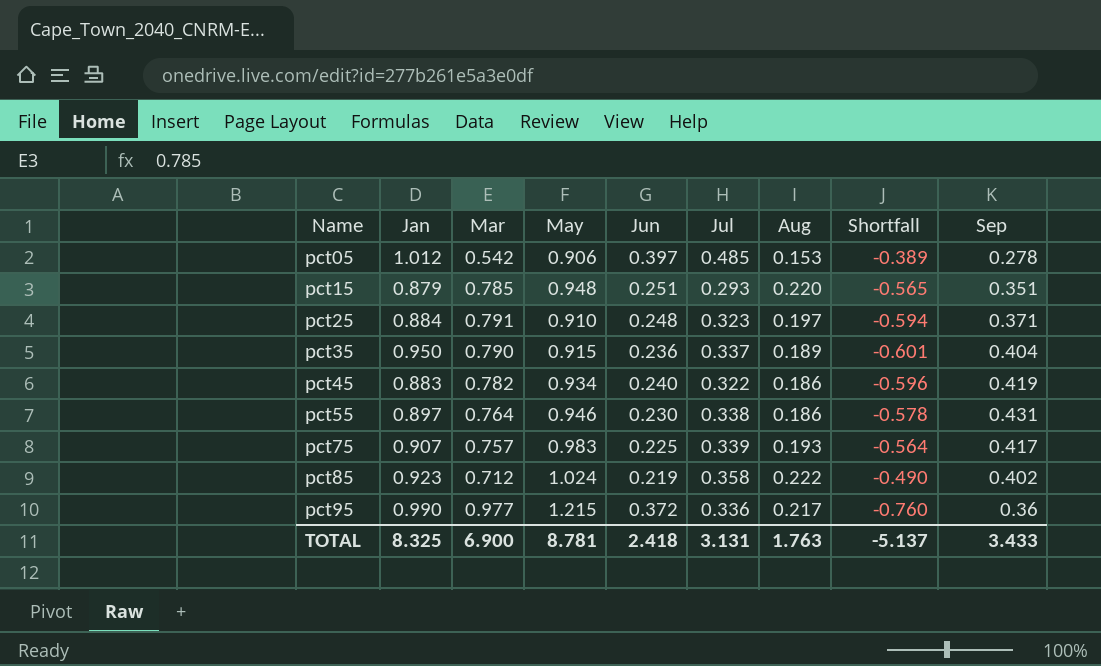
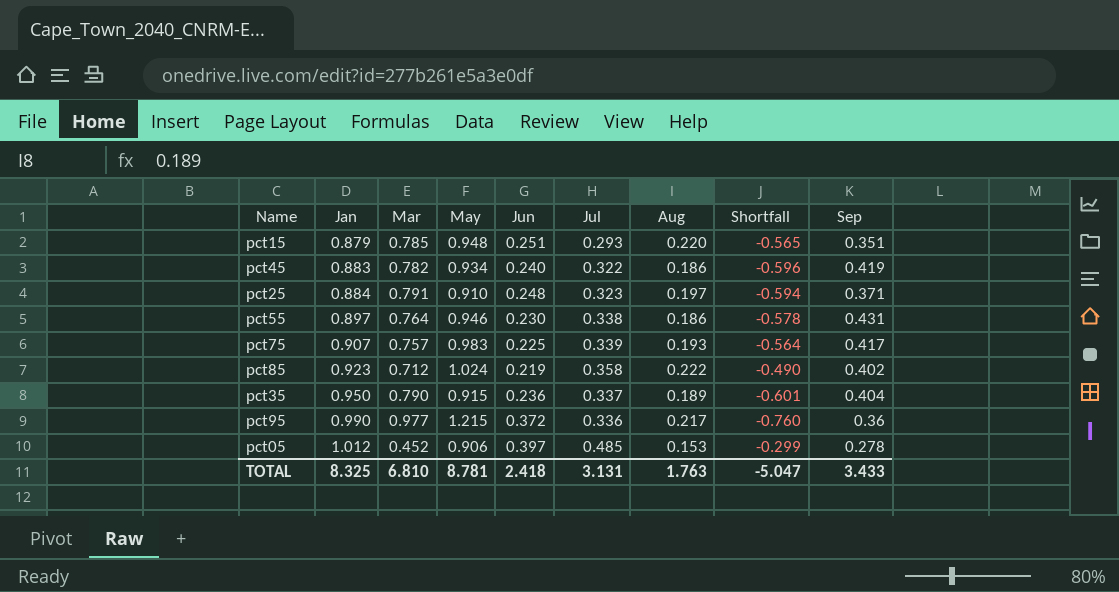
row order: Name ascending -> Jan ascending
pct05 | Mar: 0.542 -> 0.452
pct05 | Shortfall: -0.389 -> -0.299
TOTAL | Mar: 6.900 -> 6.810
TOTAL | Shortfall: -5.137 -> -5.047

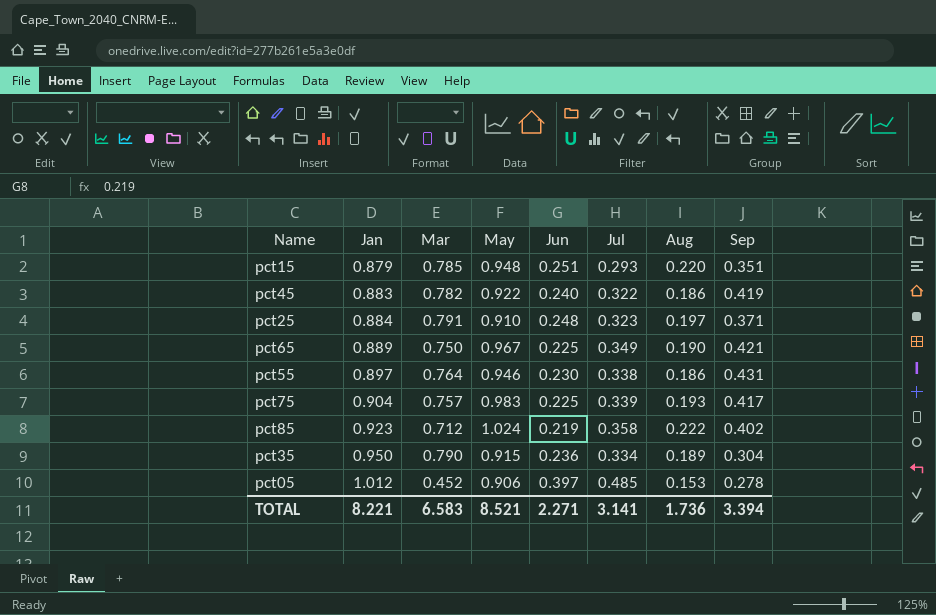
column Shortfall | formula: [Aug] - [Mar] -> none
row pct95: 0.990 | 0.977 | 1.215 | 0.372 | 0.336 | 0.217 | -0.760 | 0.36 -> none
pct45 | May: 0.934 -> 0.922
row pct65: none -> 0.889 | 0.750 | 0.967 | 0.225 | 0.349 | 0.190 | 0.421
pct75 | Jan: 0.907 -> 0.904
pct35 | Jul: 0.337 -> 0.334
pct35 | Sep: 0.404 -> 0.304
TOTAL | Jan: 8.325 -> 8.221
TOTAL | Mar: 6.810 -> 6.583
TOTAL | May: 8.781 -> 8.521
TOTAL | Jun: 2.418 -> 2.271
TOTAL | Jul: 3.131 -> 3.141
TOTAL | Aug: 1.763 -> 1.736
TOTAL | Sep: 3.433 -> 3.394

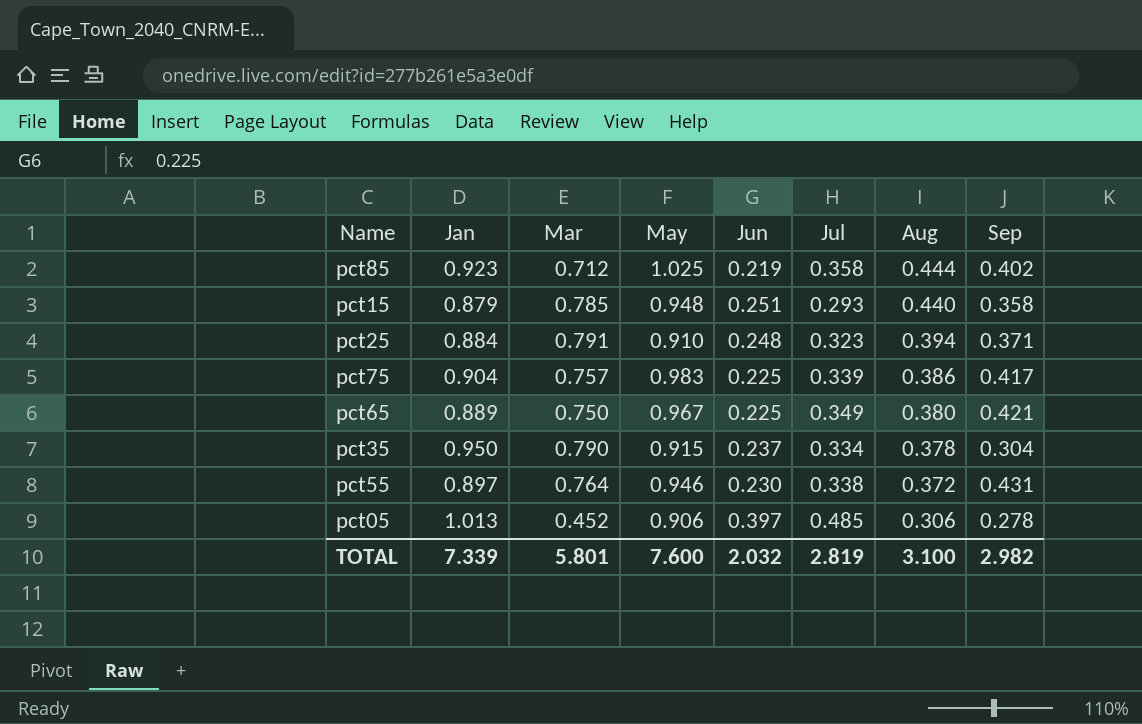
row order: Jan ascending -> Aug descending
row pct45: 0.883 | 0.782 | 0.922 | 0.240 | 0.322 | 0.186 | 0.419 -> none
pct85 | May: 1.024 -> 1.025
pct85 | Aug: 0.222 -> 0.444
pct15 | Aug: 0.220 -> 0.440
pct15 | Sep: 0.351 -> 0.358
pct25 | Aug: 0.197 -> 0.394
pct75 | Aug: 0.193 -> 0.386
pct65 | Aug: 0.190 -> 0.380
pct35 | Jun: 0.236 -> 0.237
pct35 | Aug: 0.189 -> 0.378
pct55 | Aug: 0.186 -> 0.372
pct05 | Jan: 1.012 -> 1.013
pct05 | Aug: 0.153 -> 0.306
TOTAL | Jan: 8.221 -> 7.339
TOTAL | Mar: 6.583 -> 5.801
TOTAL | May: 8.521 -> 7.600
TOTAL | Jun: 2.271 -> 2.032
TOTAL | Jul: 3.141 -> 2.819
TOTAL | Aug: 1.736 -> 3.100
TOTAL | Sep: 3.394 -> 2.982

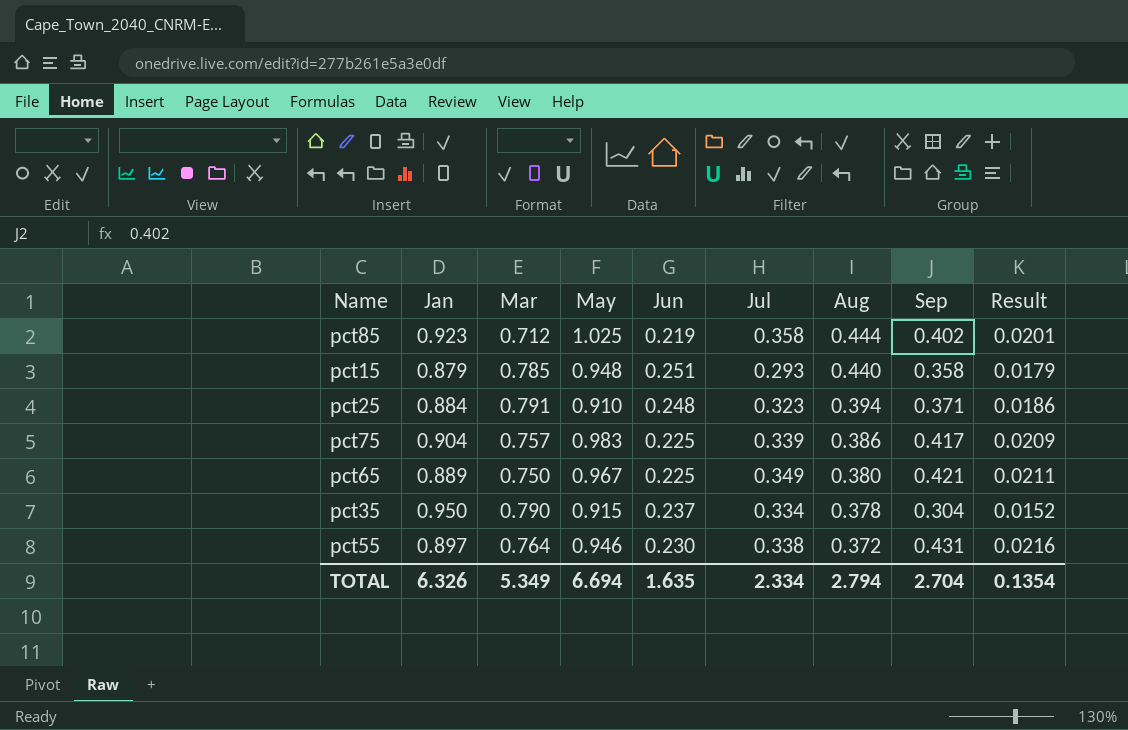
column Result | formula: none -> [Sep] * 0.05
row pct05: 1.013 | 0.452 | 0.906 | 0.397 | 0.485 | 0.306 | 0.278 -> none
TOTAL | Jan: 7.339 -> 6.326
TOTAL | Mar: 5.801 -> 5.349
TOTAL | May: 7.600 -> 6.694
TOTAL | Jun: 2.032 -> 1.635
TOTAL | Jul: 2.819 -> 2.334
TOTAL | Aug: 3.100 -> 2.794
TOTAL | Sep: 2.982 -> 2.704

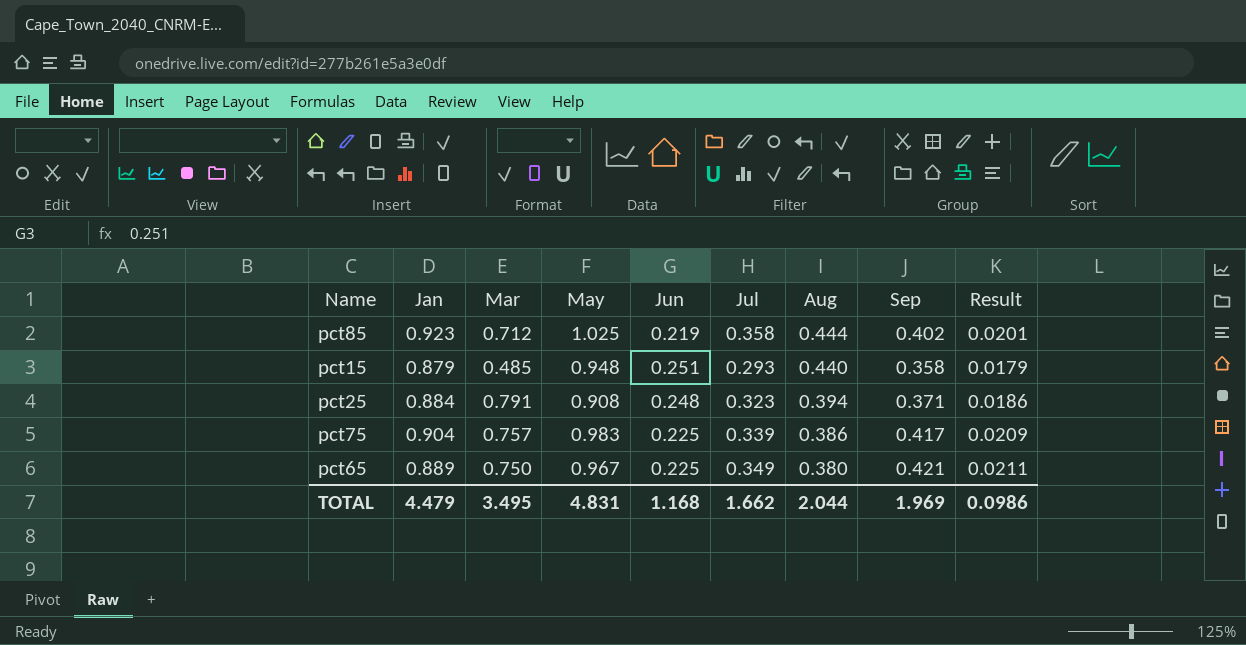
row pct35: 0.950 | 0.790 | 0.915 | 0.237 | 0.334 | 0.378 | 0.304 | 0.0152 -> none
row pct55: 0.897 | 0.764 | 0.946 | 0.230 | 0.338 | 0.372 | 0.431 | 0.0216 -> none
pct15 | Mar: 0.785 -> 0.485
pct25 | May: 0.910 -> 0.908
TOTAL | Jan: 6.326 -> 4.479
TOTAL | Mar: 5.349 -> 3.495
TOTAL | May: 6.694 -> 4.831
TOTAL | Jun: 1.635 -> 1.168
TOTAL | Jul: 2.334 -> 1.662
TOTAL | Aug: 2.794 -> 2.044
TOTAL | Sep: 2.704 -> 1.969
TOTAL | Result: 0.1354 -> 0.0986

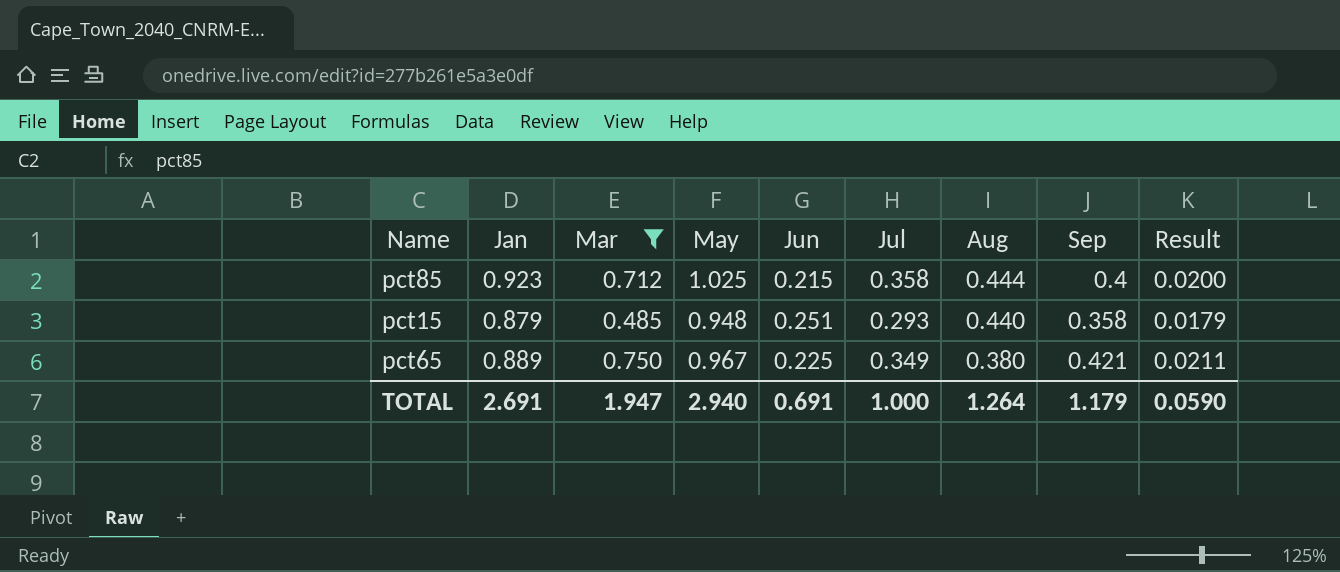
filter: none -> Mar <= 0.750
pct85 | Jun: 0.219 -> 0.215
pct85 | Sep: 0.402 -> 0.4
pct85 | Result: 0.0201 -> 0.0200
TOTAL | Jan: 4.479 -> 2.691
TOTAL | Mar: 3.495 -> 1.947
TOTAL | May: 4.831 -> 2.940
TOTAL | Jun: 1.168 -> 0.691
TOTAL | Jul: 1.662 -> 1.000
TOTAL | Aug: 2.044 -> 1.264
TOTAL | Sep: 1.969 -> 1.179
TOTAL | Result: 0.0986 -> 0.0590

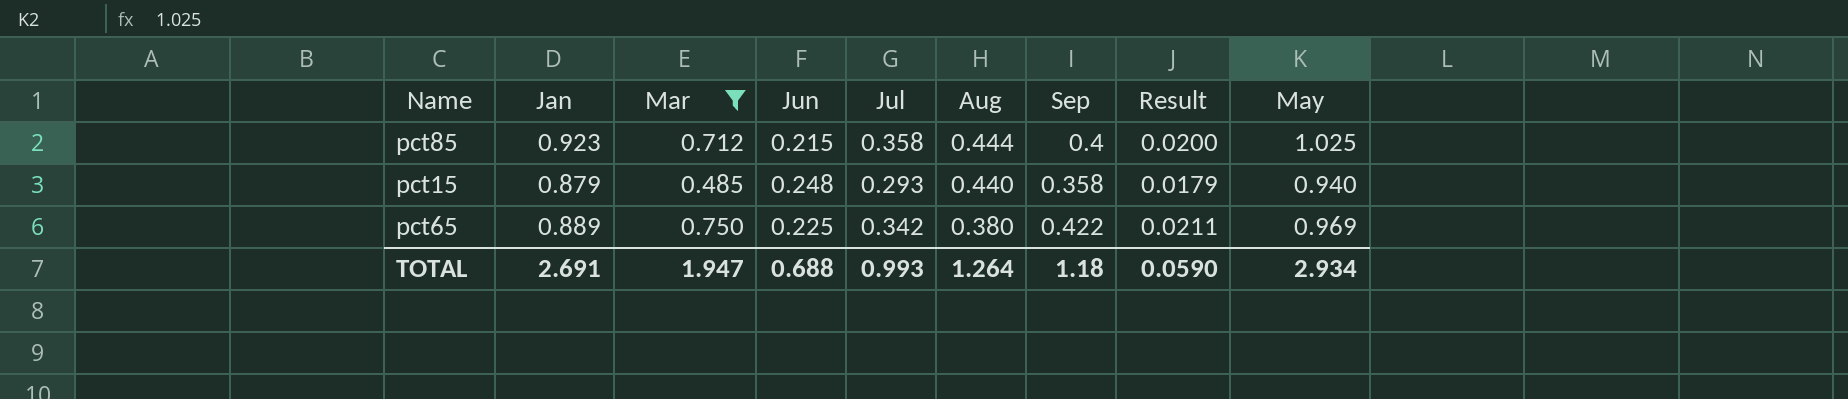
column May | position: 4 -> 9
pct15 | Jun: 0.251 -> 0.248
pct15 | May: 0.948 -> 0.940
pct65 | Jul: 0.349 -> 0.342
pct65 | Sep: 0.421 -> 0.422
pct65 | May: 0.967 -> 0.969
TOTAL | Jun: 0.691 -> 0.688
TOTAL | Jul: 1.000 -> 0.993
TOTAL | Sep: 1.179 -> 1.18
TOTAL | May: 2.940 -> 2.934

